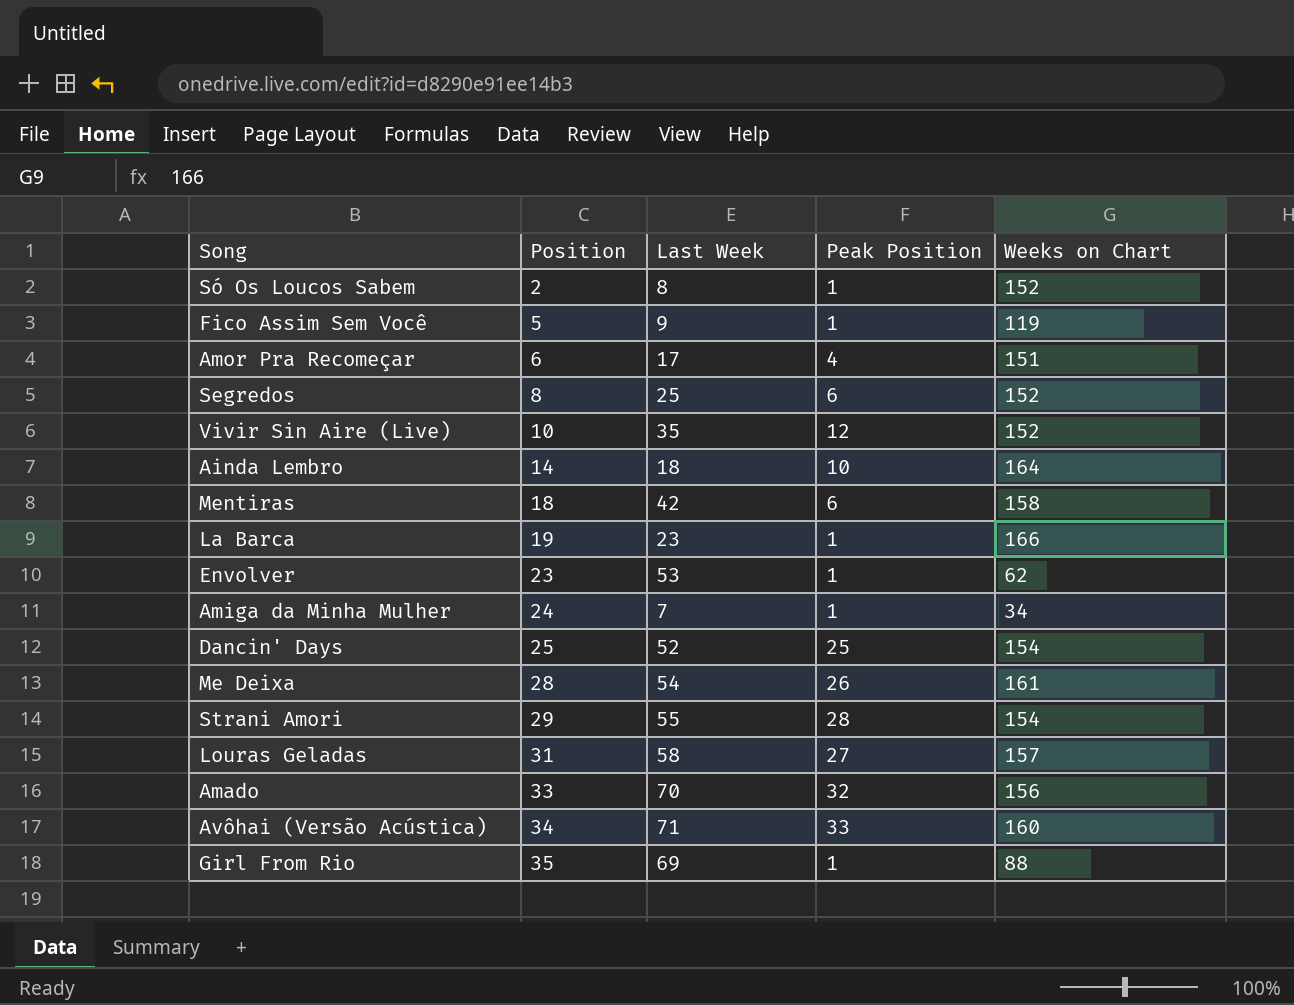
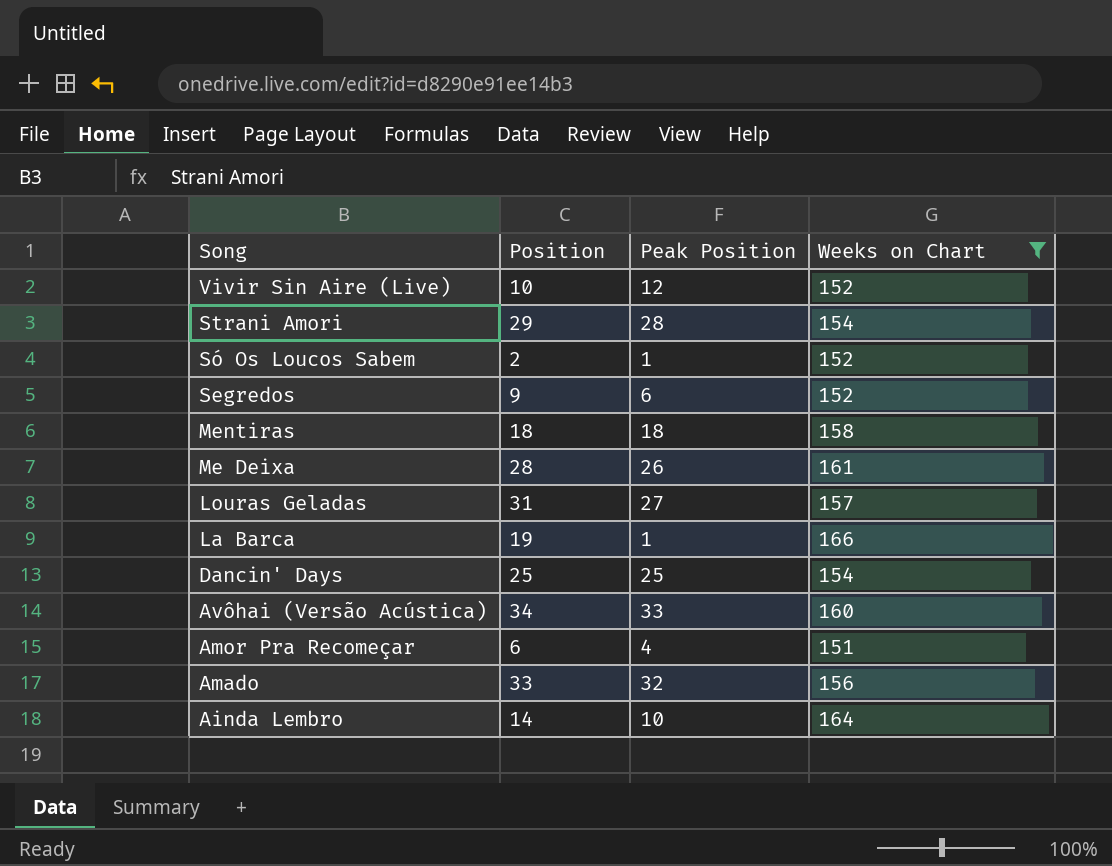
filter: none -> Weeks on Chart >= 151
row order: Position ascending -> Song descending
column Last Week | position: 3 -> none
Segredos | Position: 8 -> 9
Mentiras | Peak Position: 6 -> 18

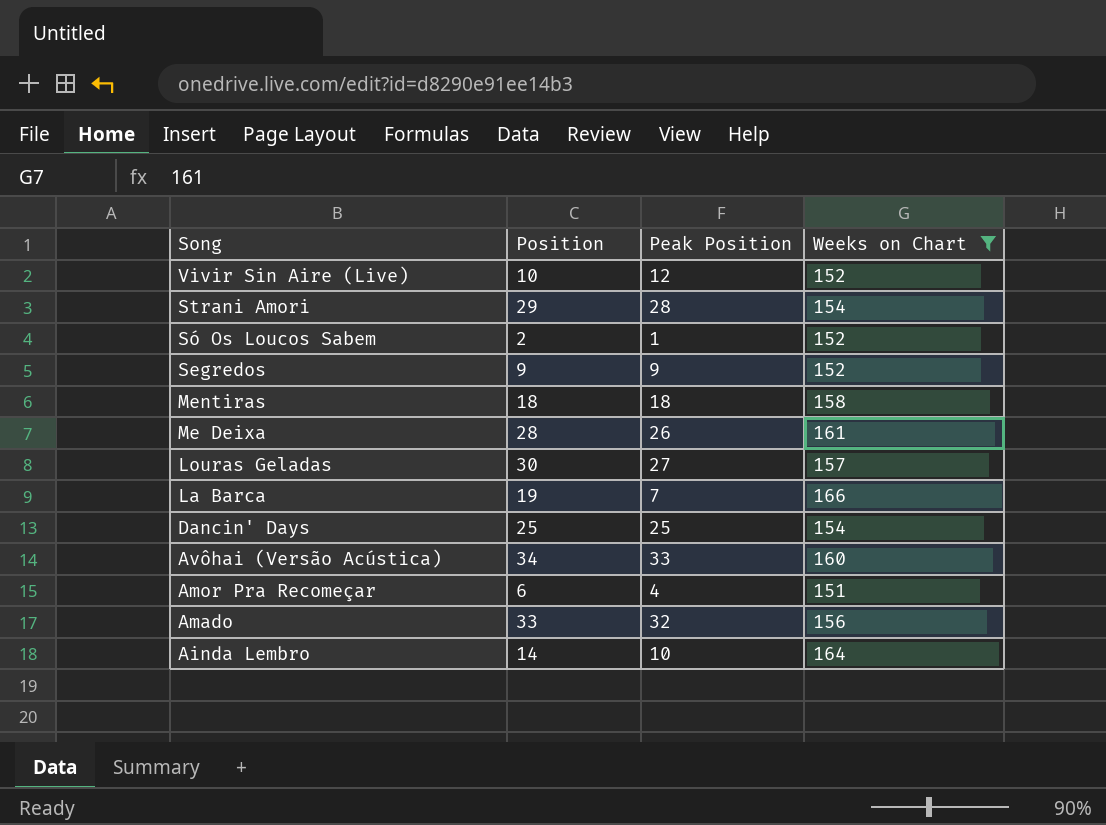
Segredos | Peak Position: 6 -> 9
Louras Geladas | Position: 31 -> 30
La Barca | Peak Position: 1 -> 7

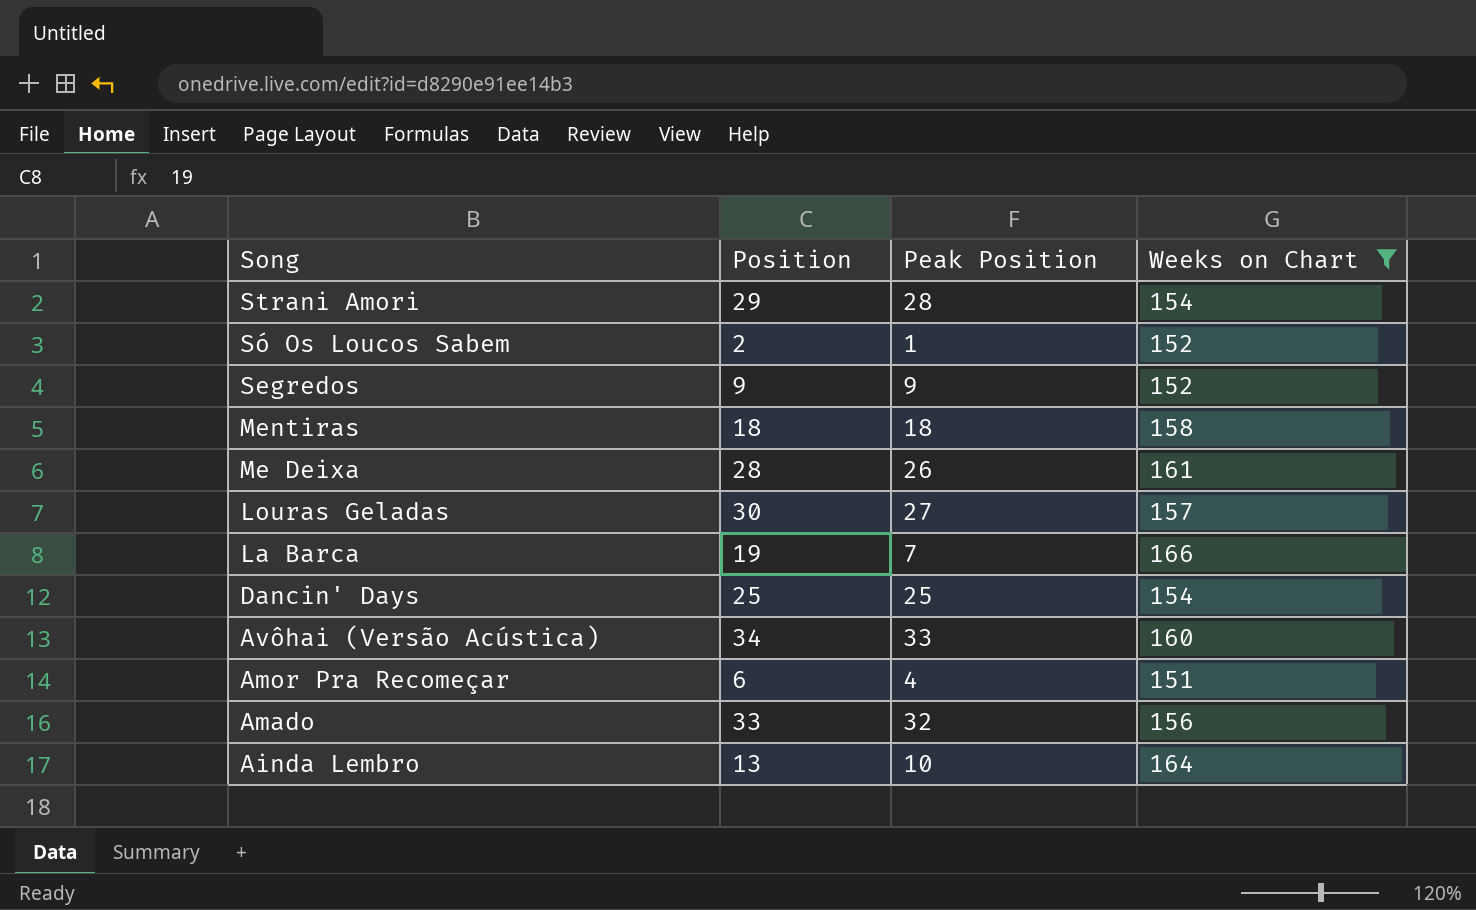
row Vivir Sin Aire (Live): 10 | 12 | 152 -> none
Ainda Lembro | Position: 14 -> 13

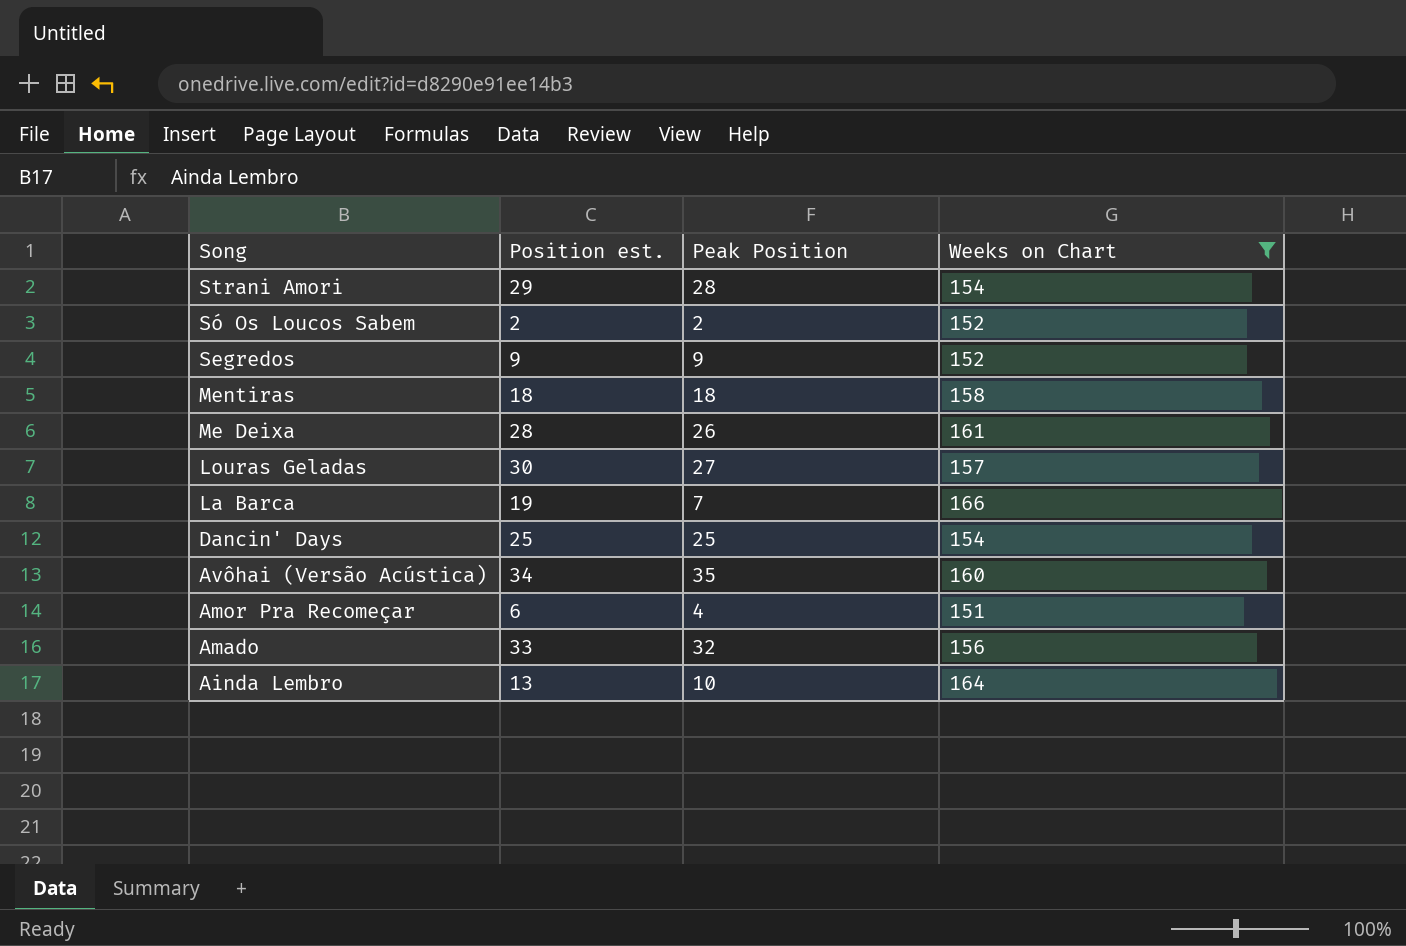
column name: Position -> Position est.
Só Os Loucos Sabem | Peak Position: 1 -> 2
Avôhai (Versão Acústica) | Peak Position: 33 -> 35

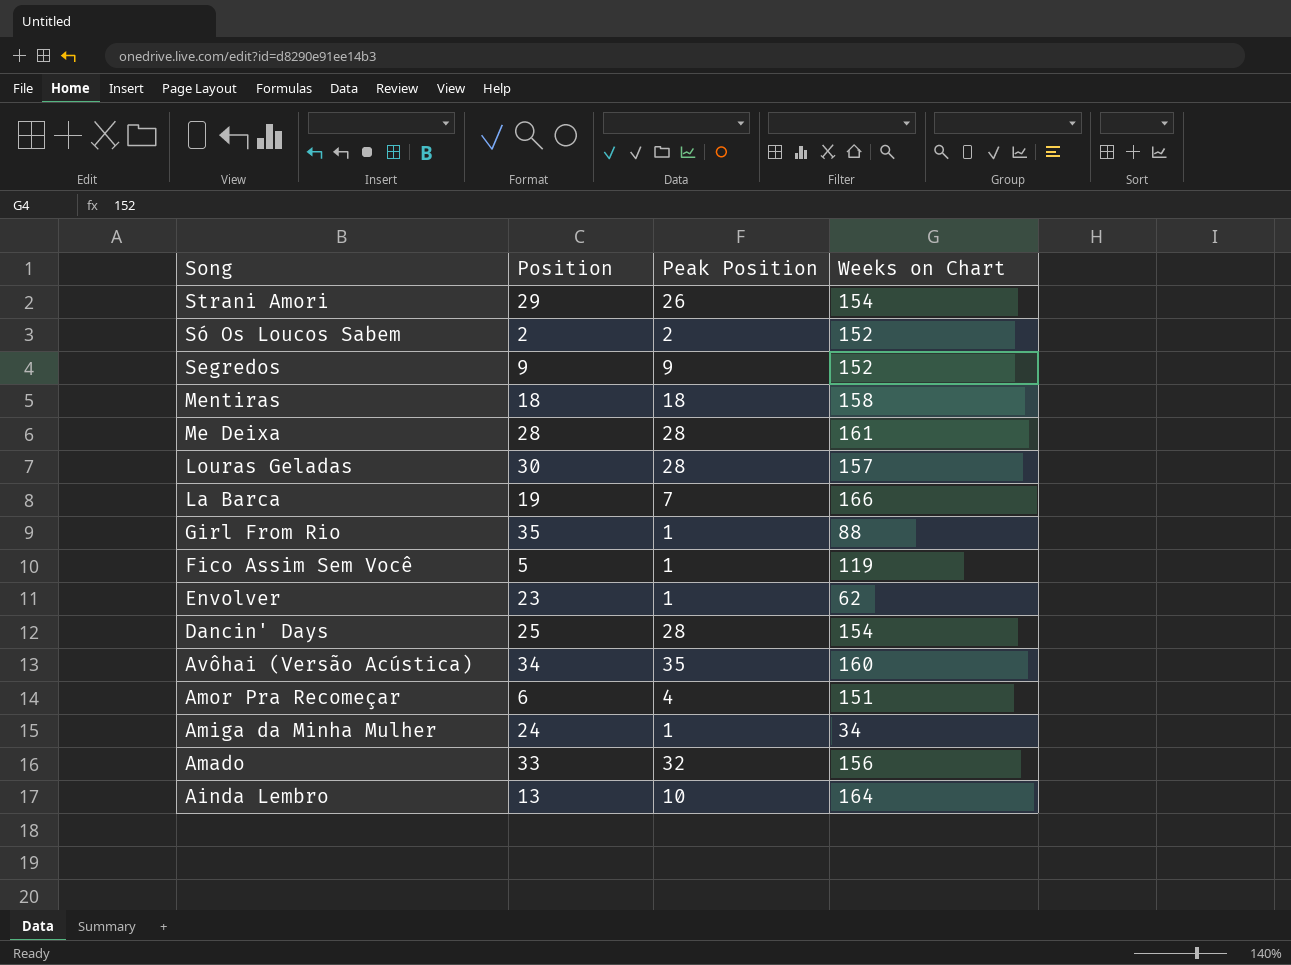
filter: Weeks on Chart >= 151 -> none
column name: Position est. -> Position
Strani Amori | Peak Position: 28 -> 26
Me Deixa | Peak Position: 26 -> 28
Louras Geladas | Peak Position: 27 -> 28
Dancin' Days | Peak Position: 25 -> 28

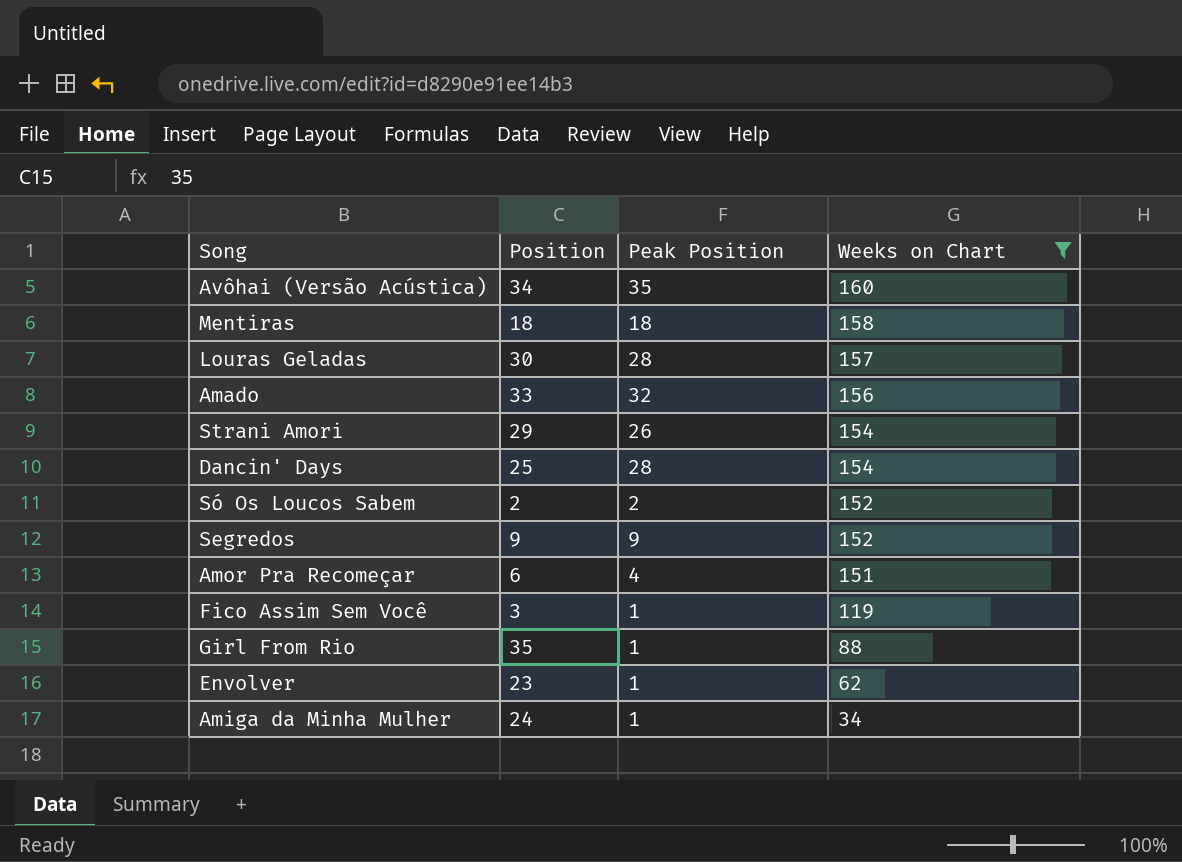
filter: none -> Weeks on Chart <= 160
row order: Song descending -> Weeks on Chart descending
Fico Assim Sem Você | Position: 5 -> 3

